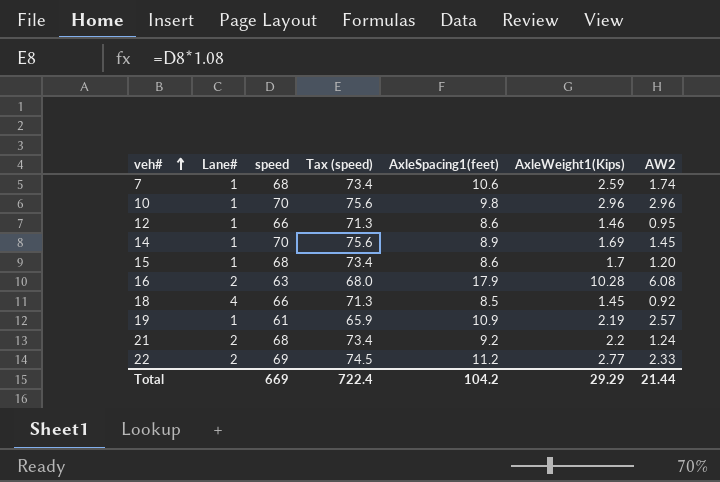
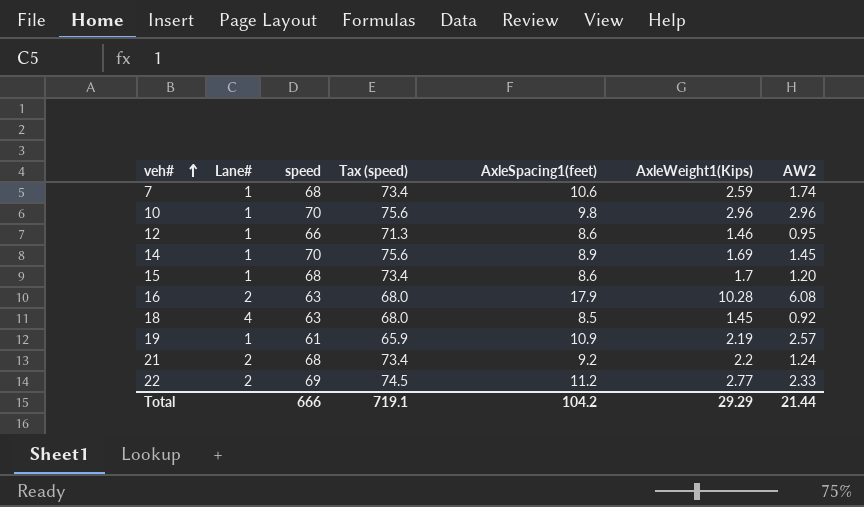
18 | speed: 66 -> 63
18 | Tax (speed): 71.3 -> 68.0
Total | speed: 669 -> 666
Total | Tax (speed): 722.4 -> 719.1

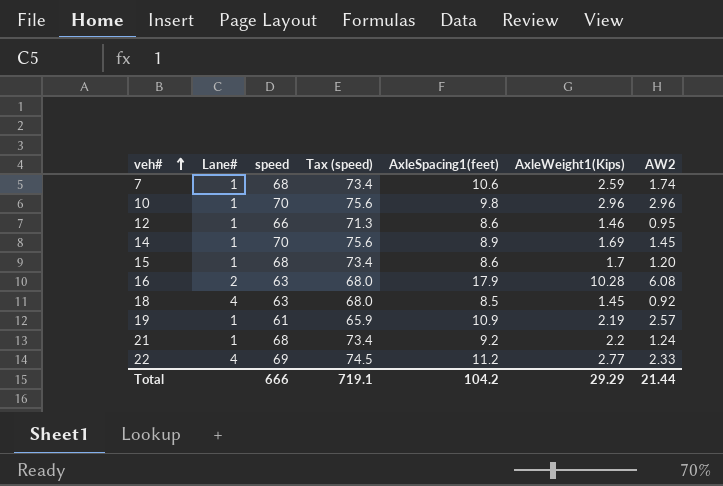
21 | Lane#: 2 -> 1
22 | Lane#: 2 -> 4

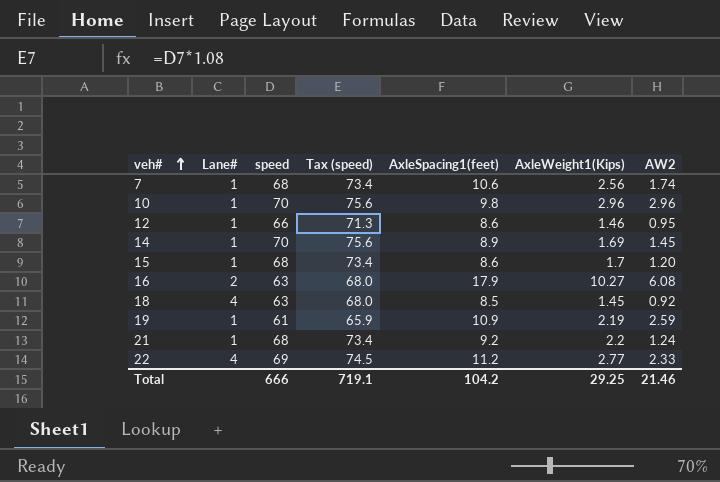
7 | AxleWeight1(Kips): 2.59 -> 2.56
16 | AxleWeight1(Kips): 10.28 -> 10.27
19 | AW2: 2.57 -> 2.59
Total | AxleWeight1(Kips): 29.29 -> 29.25
Total | AW2: 21.44 -> 21.46

